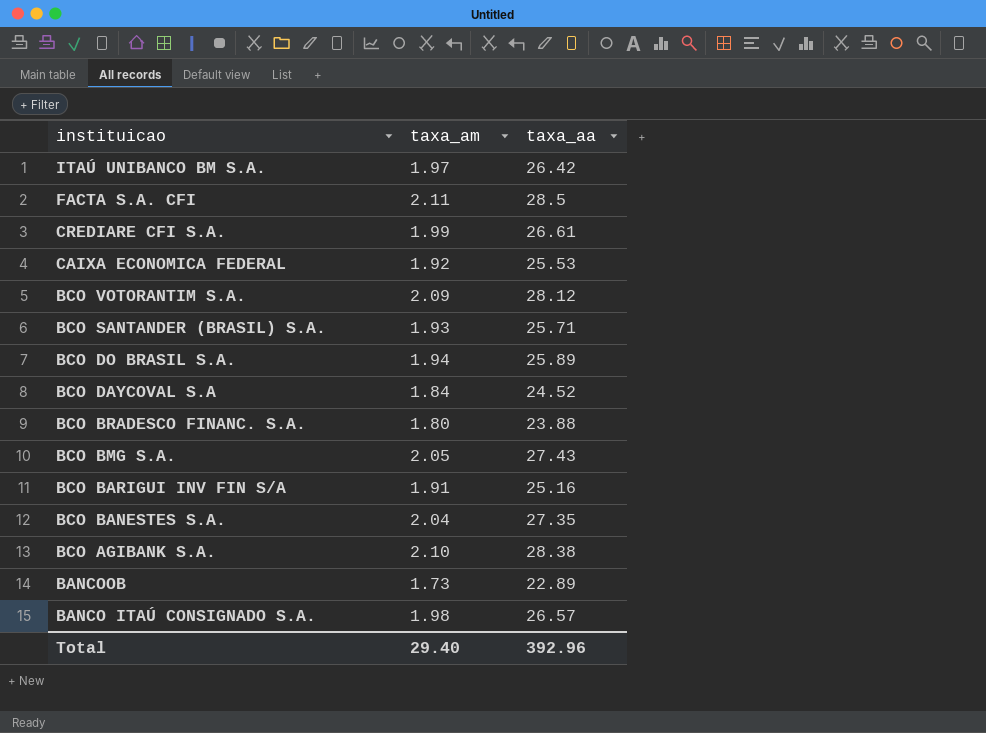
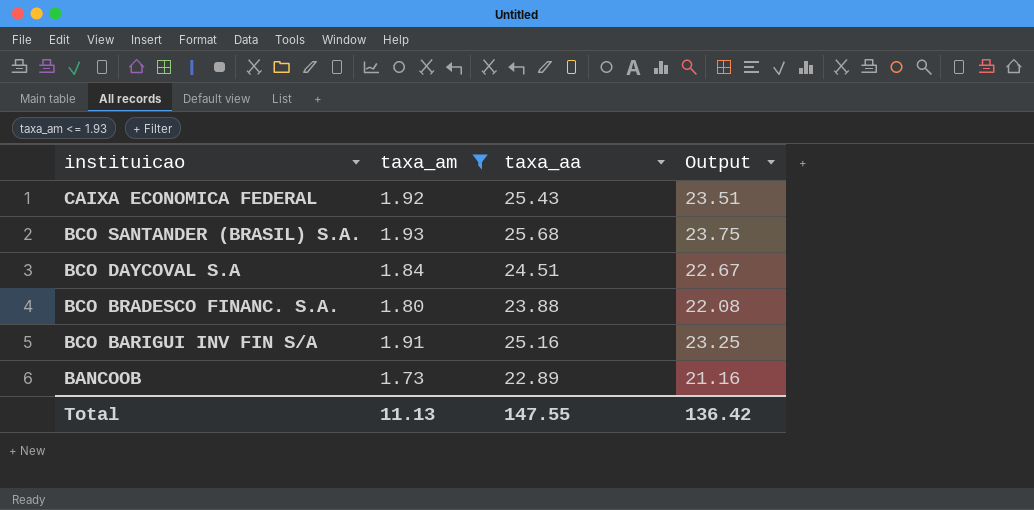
filter: none -> taxa_am <= 1.93
column Output | formula: none -> [taxa_aa] - [taxa_am]
CAIXA ECONOMICA FEDERAL | taxa_aa: 25.53 -> 25.43
BCO SANTANDER (BRASIL) S.A. | taxa_aa: 25.71 -> 25.68
BCO DAYCOVAL S.A | taxa_aa: 24.52 -> 24.51
Total | taxa_am: 29.40 -> 11.13
Total | taxa_aa: 392.96 -> 147.55

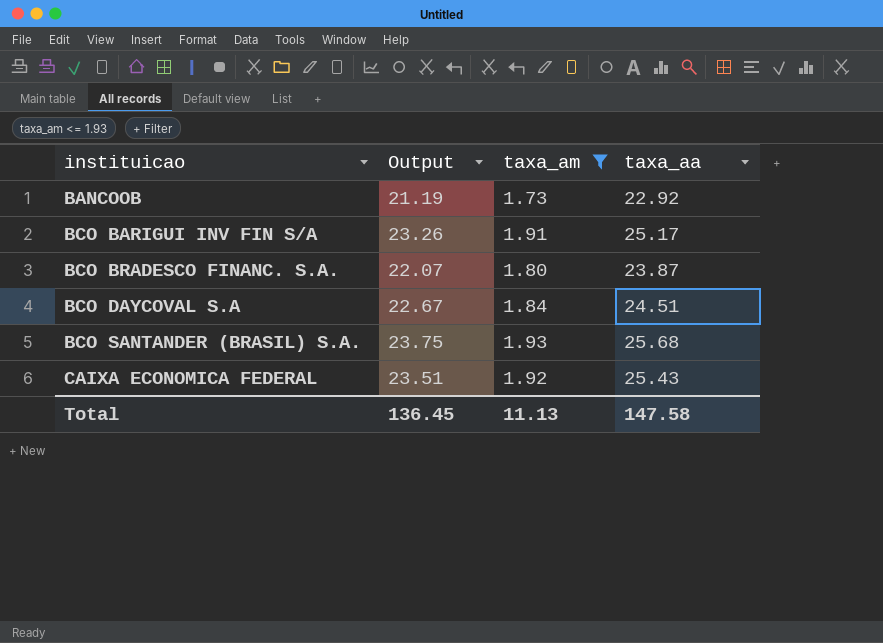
row order: instituicao descending -> instituicao ascending
column Output | position: 4 -> 2
BANCOOB | Output: 21.16 -> 21.19
BANCOOB | taxa_aa: 22.89 -> 22.92
BCO BARIGUI INV FIN S/A | Output: 23.25 -> 23.26
BCO BARIGUI INV FIN S/A | taxa_aa: 25.16 -> 25.17
BCO BRADESCO FINANC. S.A. | Output: 22.08 -> 22.07
BCO BRADESCO FINANC. S.A. | taxa_aa: 23.88 -> 23.87
Total | Output: 136.42 -> 136.45
Total | taxa_aa: 147.55 -> 147.58

